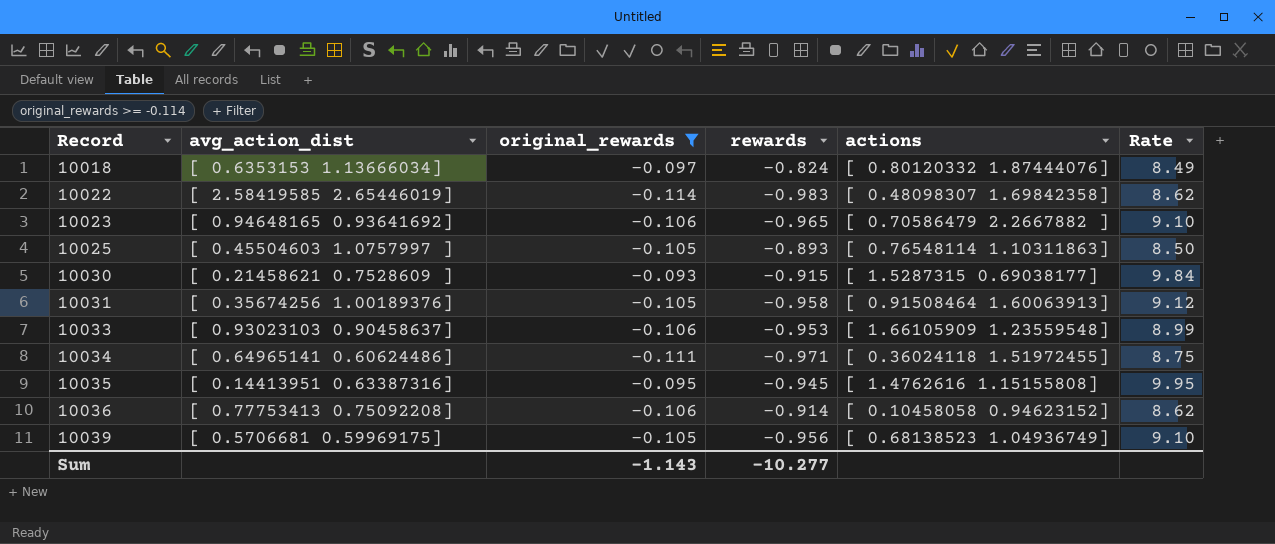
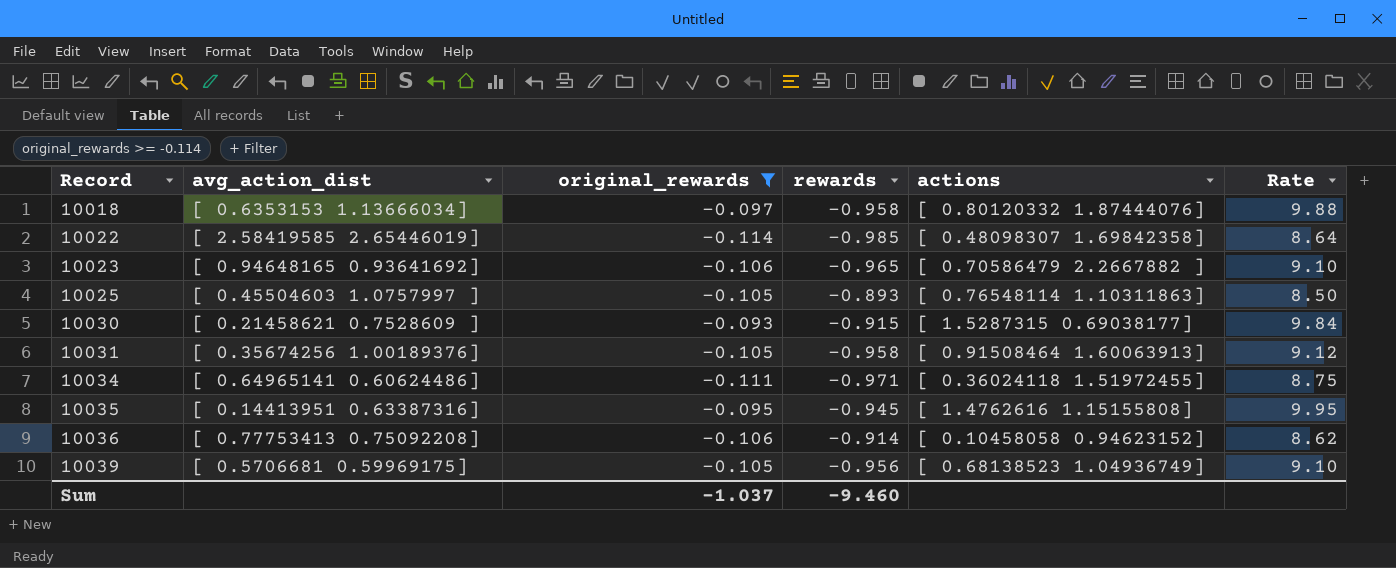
row 10033: [ 0.93023103 0.90458637] | -0.106 | -0.953 | [ 1.66105909 1.23559548] | 8.99 -> none
10018 | rewards: -0.824 -> -0.958
10018 | Rate: 8.49 -> 9.88
10022 | rewards: -0.983 -> -0.985
10022 | Rate: 8.62 -> 8.64
Sum | original_rewards: -1.143 -> -1.037
Sum | rewards: -10.277 -> -9.460

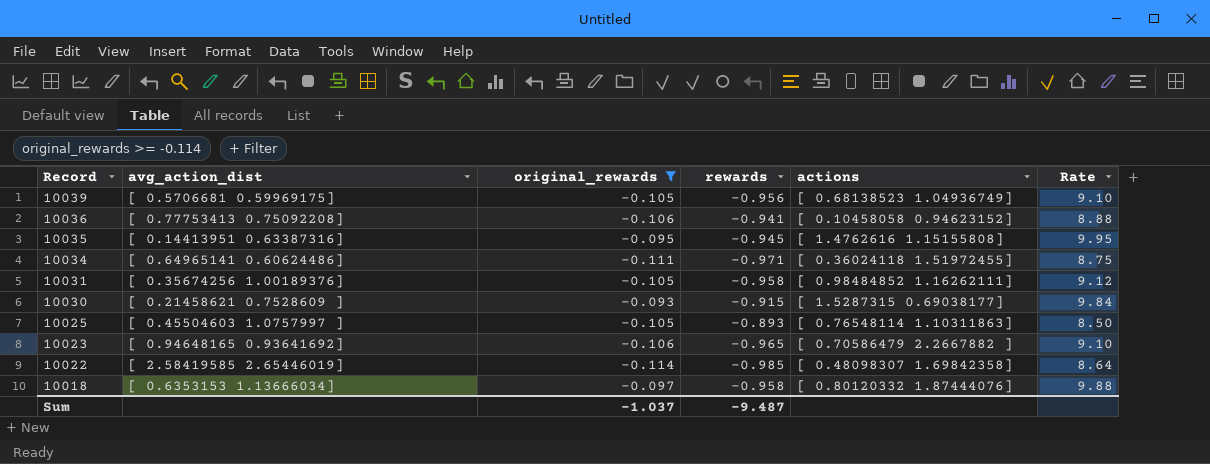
row order: Record ascending -> Record descending
10036 | rewards: -0.914 -> -0.941
10036 | Rate: 8.62 -> 8.88
10031 | actions: [ 0.91508464 1.60063913] -> [ 0.98484852 1.16262111]
Sum | rewards: -9.460 -> -9.487

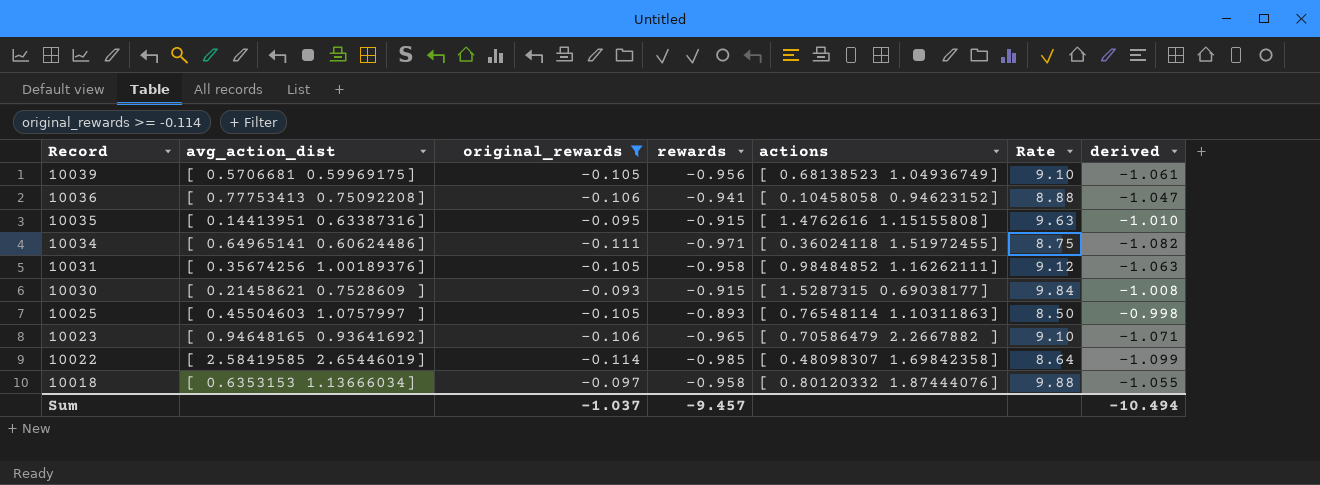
column derived | formula: none -> [original_rewards] + [rewards]
10035 | rewards: -0.945 -> -0.915
10035 | Rate: 9.95 -> 9.63
Sum | rewards: -9.487 -> -9.457

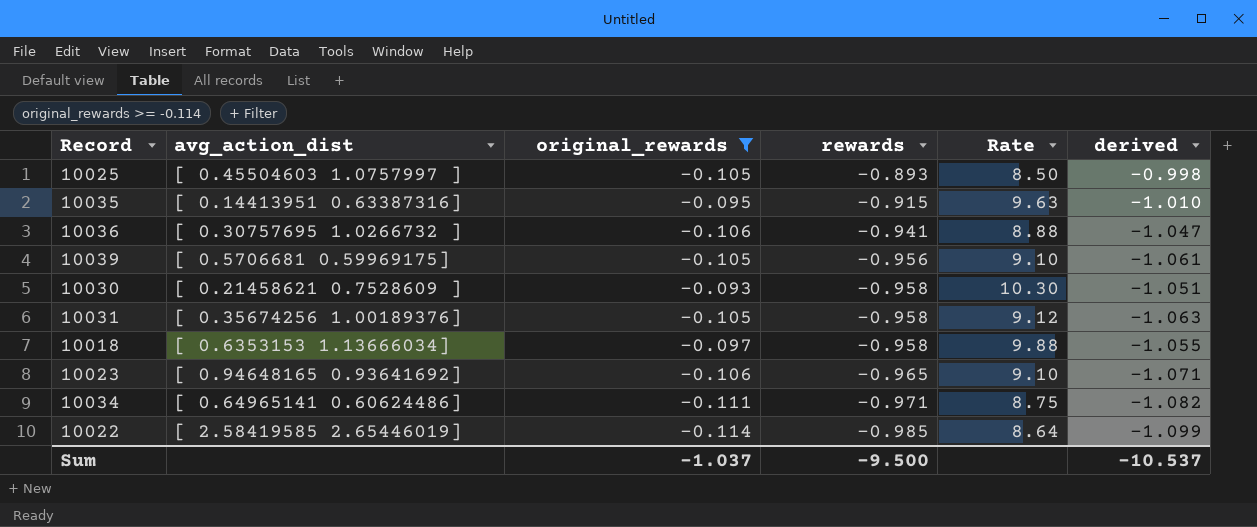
row order: Record descending -> rewards descending
column actions | position: 5 -> none
10036 | avg_action_dist: [ 0.77753413 0.75092208] -> [ 0.30757695 1.0266732 ]
10030 | rewards: -0.915 -> -0.958
10030 | Rate: 9.84 -> 10.30
10030 | derived: -1.008 -> -1.051
Sum | rewards: -9.457 -> -9.500
Sum | derived: -10.494 -> -10.537

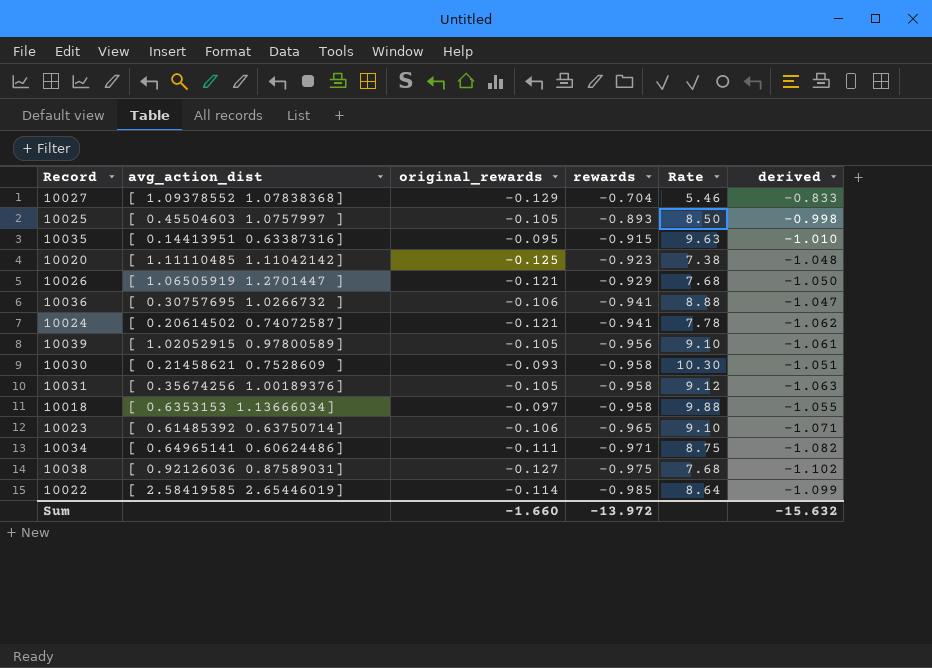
filter: original_rewards >= -0.114 -> none
10039 | avg_action_dist: [ 0.5706681 0.59969175] -> [ 1.02052915 0.97800589]
10023 | avg_action_dist: [ 0.94648165 0.93641692] -> [ 0.61485392 0.63750714]
Sum | original_rewards: -1.037 -> -1.660
Sum | rewards: -9.500 -> -13.972
Sum | derived: -10.537 -> -15.632

